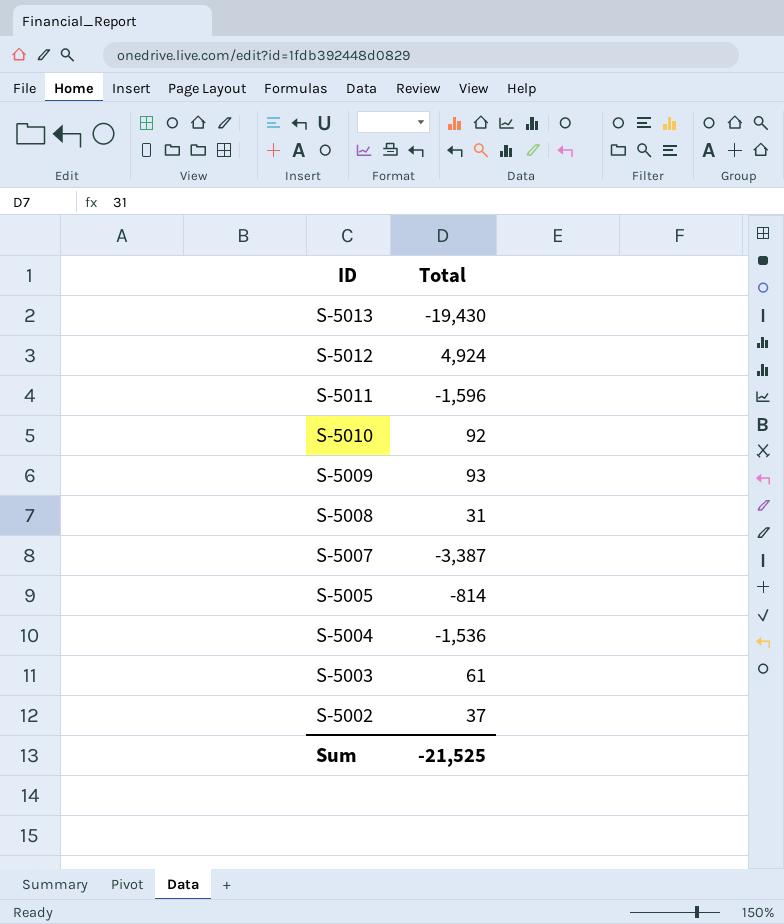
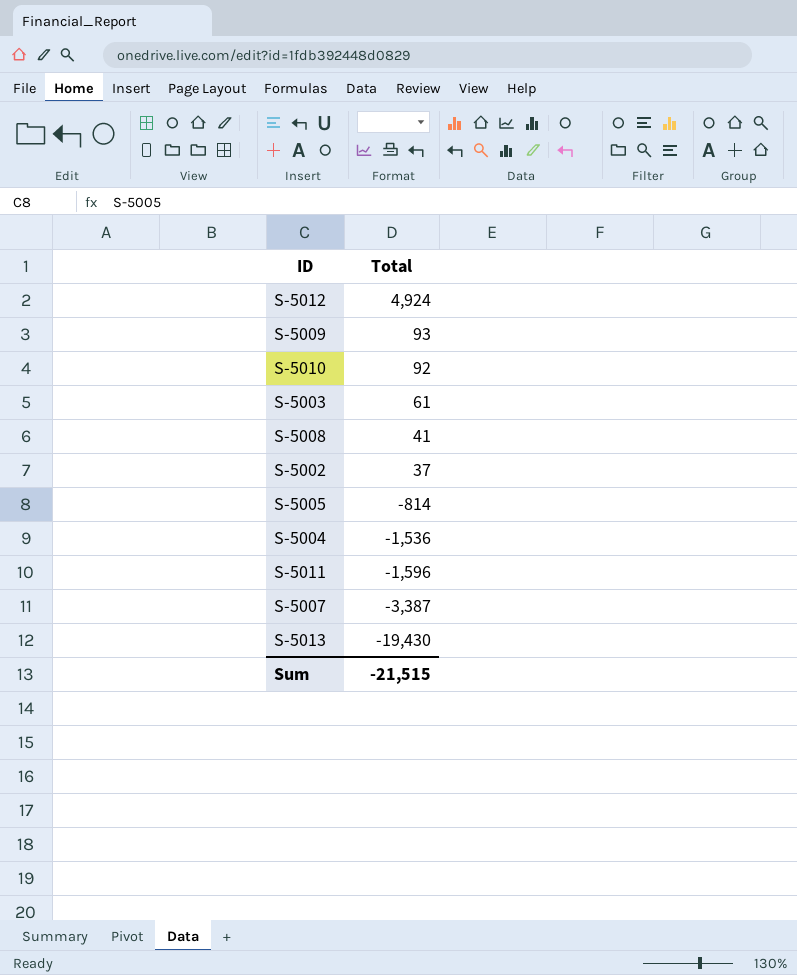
row order: ID descending -> Total descending
S-5008 | Total: 31 -> 41
Sum | Total: -21,525 -> -21,515

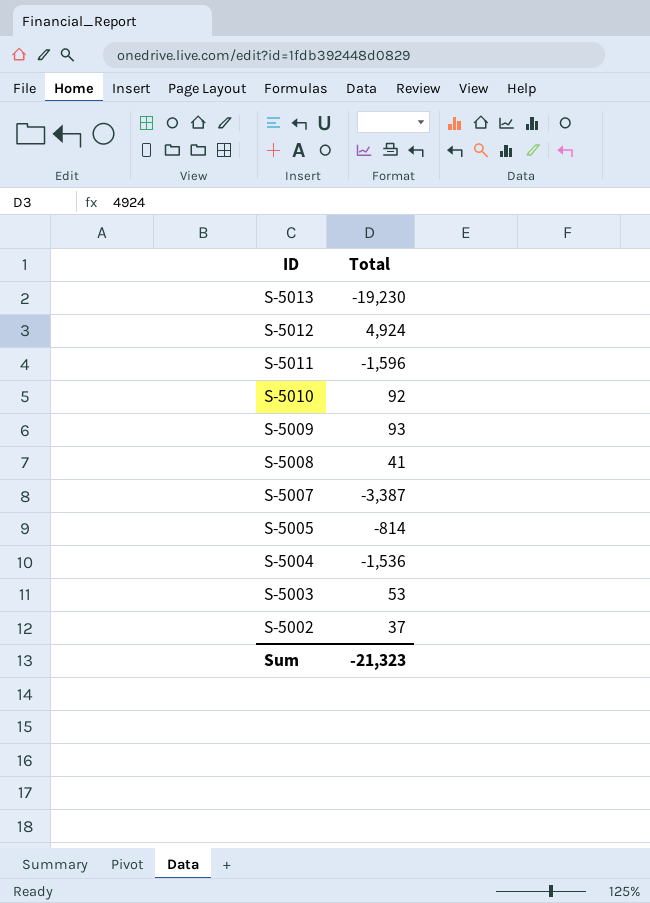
row order: Total descending -> ID descending
S-5013 | Total: -19,430 -> -19,230
S-5003 | Total: 61 -> 53
Sum | Total: -21,515 -> -21,323

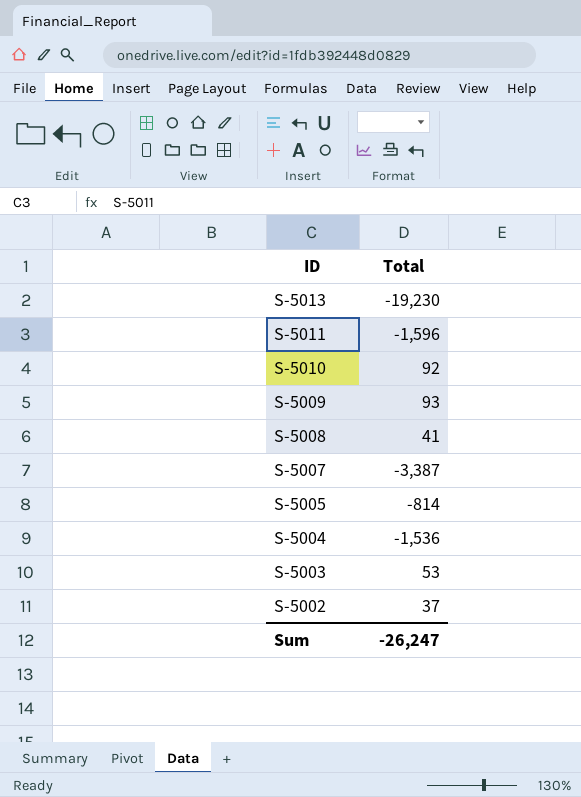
row S-5012: 4,924 -> none
Sum | Total: -21,323 -> -26,247

